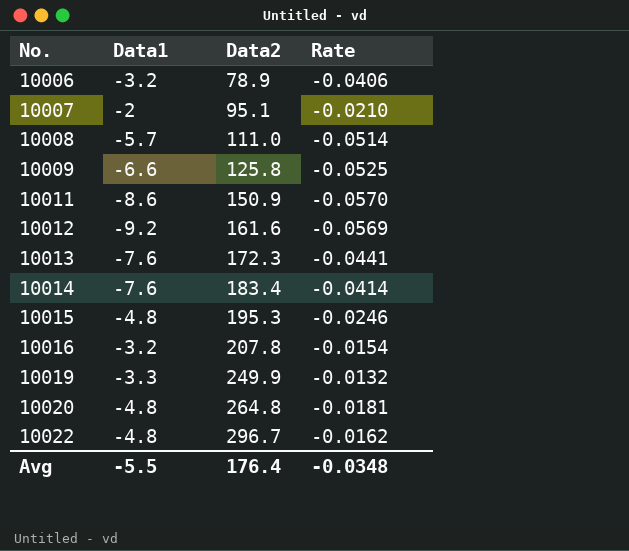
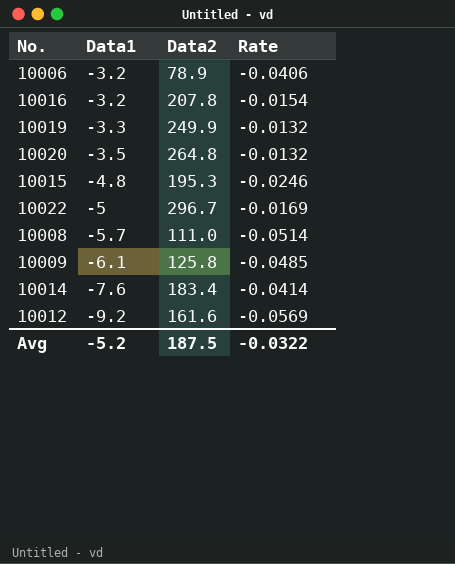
row order: No. ascending -> Data1 descending
row 10007: -2 | 95.1 | -0.0210 -> none
row 10011: -8.6 | 150.9 | -0.0570 -> none
row 10013: -7.6 | 172.3 | -0.0441 -> none
10020 | Data1: -4.8 -> -3.5
10020 | Rate: -0.0181 -> -0.0132
10022 | Data1: -4.8 -> -5
10022 | Rate: -0.0162 -> -0.0169
10009 | Data1: -6.6 -> -6.1
10009 | Rate: -0.0525 -> -0.0485
Avg | Data1: -5.5 -> -5.2
Avg | Data2: 176.4 -> 187.5
Avg | Rate: -0.0348 -> -0.0322

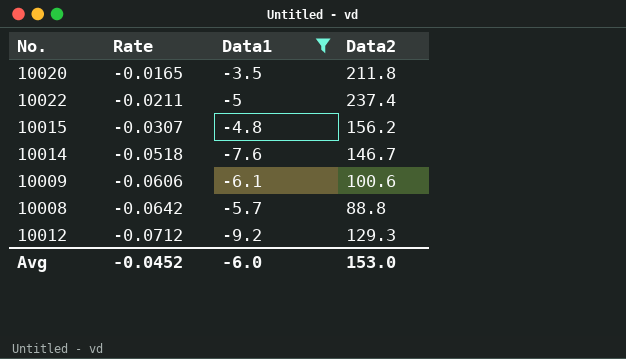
filter: none -> Data1 <= -3.5
row order: Data1 descending -> Rate descending
column Rate | position: 4 -> 2
10020 | Rate: -0.0132 -> -0.0165
10020 | Data2: 264.8 -> 211.8
10022 | Rate: -0.0169 -> -0.0211
10022 | Data2: 296.7 -> 237.4
10015 | Rate: -0.0246 -> -0.0307
10015 | Data2: 195.3 -> 156.2
10014 | Rate: -0.0414 -> -0.0518
10014 | Data2: 183.4 -> 146.7
10009 | Rate: -0.0485 -> -0.0606
10009 | Data2: 125.8 -> 100.6
10008 | Rate: -0.0514 -> -0.0642
10008 | Data2: 111.0 -> 88.8
10012 | Rate: -0.0569 -> -0.0712
10012 | Data2: 161.6 -> 129.3
Avg | Rate: -0.0322 -> -0.0452
Avg | Data1: -5.2 -> -6.0
Avg | Data2: 187.5 -> 153.0

